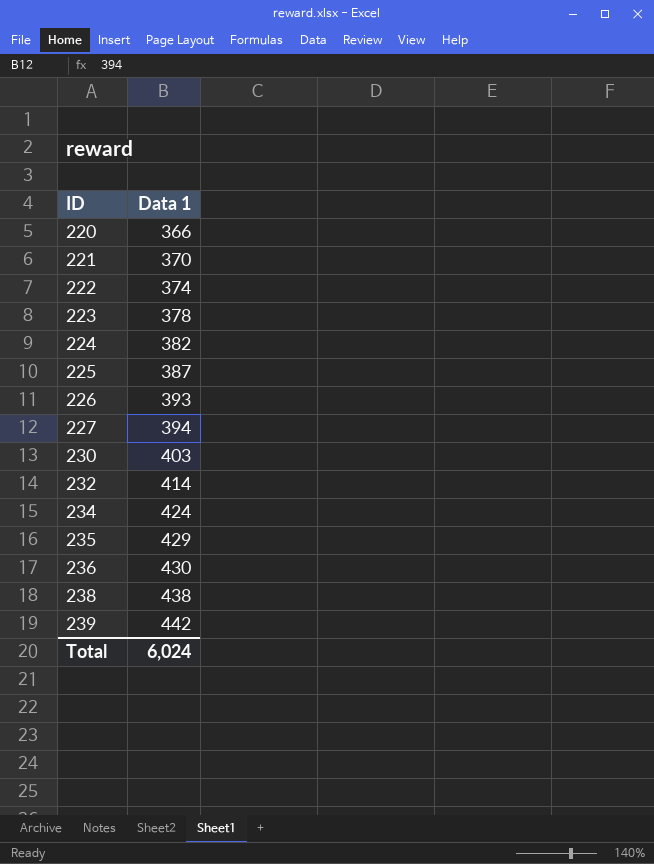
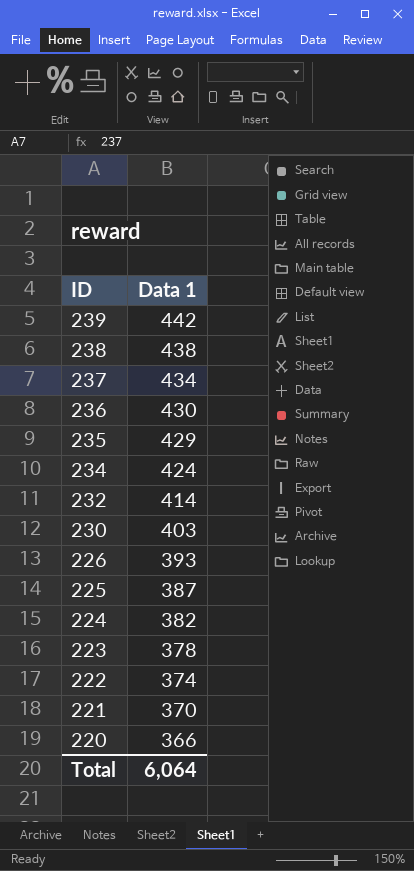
row order: ID ascending -> ID descending
row 227: 394 -> none
row 237: none -> 434
Total | Data 1: 6,024 -> 6,064

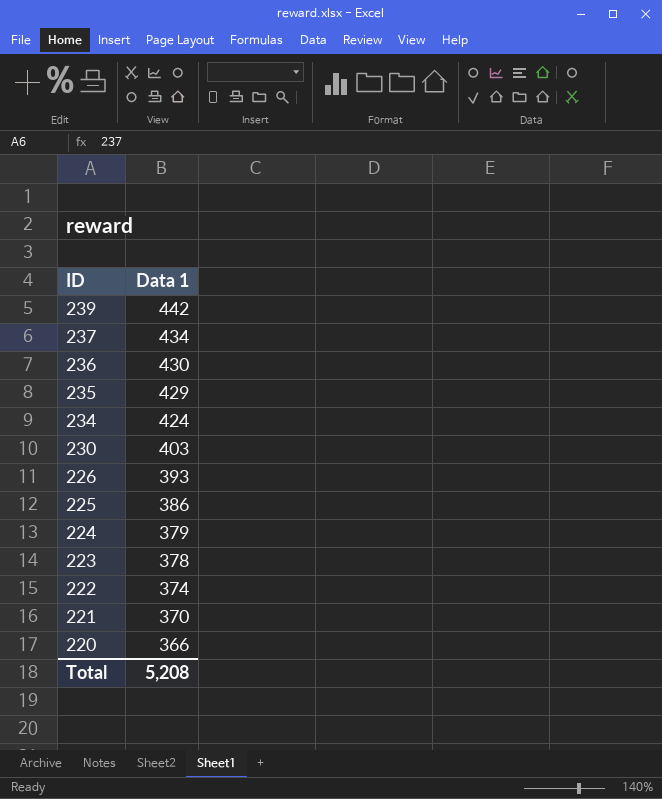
row 238: 438 -> none
row 232: 414 -> none
225 | Data 1: 387 -> 386
224 | Data 1: 382 -> 379
Total | Data 1: 6,064 -> 5,208

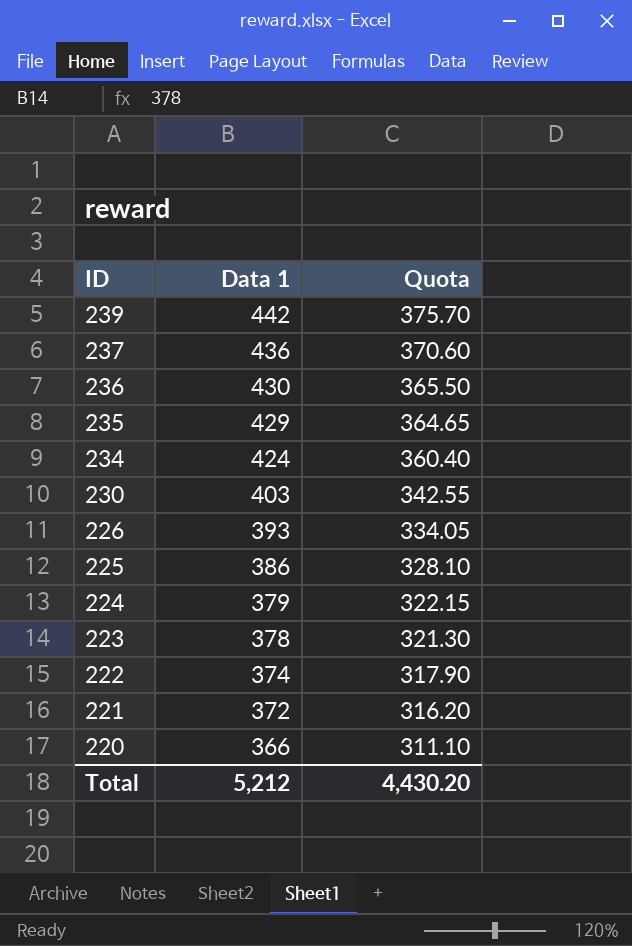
column Quota | formula: none -> [Data 1] * 0.85
237 | Data 1: 434 -> 436
221 | Data 1: 370 -> 372
Total | Data 1: 5,208 -> 5,212

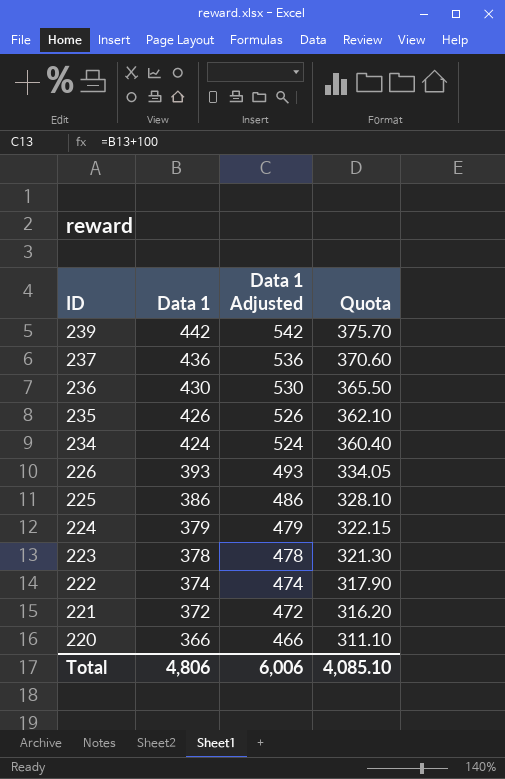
column Data 1 Adjusted | formula: none -> [Data 1] + 100
row 230: 403 | 342.55 -> none
235 | Data 1: 429 -> 426
235 | Quota: 364.65 -> 362.10
Total | Data 1: 5,212 -> 4,806
Total | Quota: 4,430.20 -> 4,085.10

